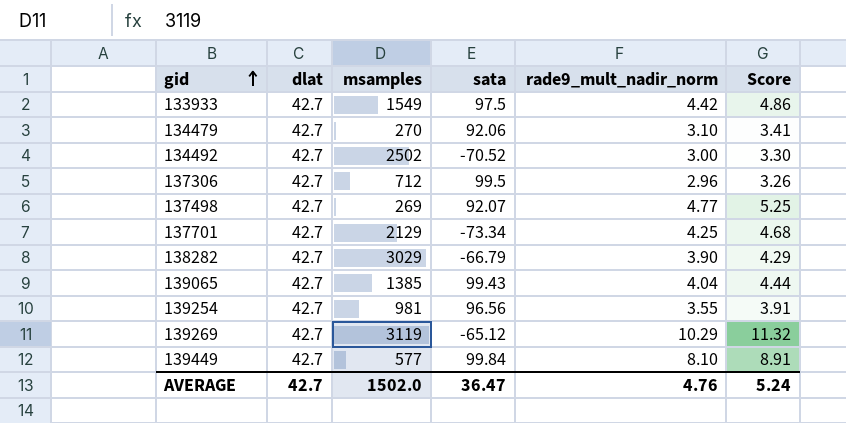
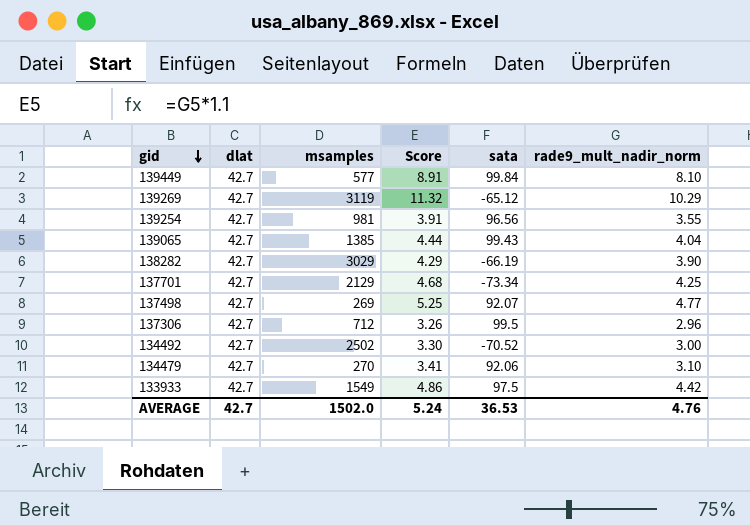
row order: gid ascending -> gid descending
column Score | position: 6 -> 4
138282 | sata: -66.79 -> -66.19
AVERAGE | sata: 36.47 -> 36.53

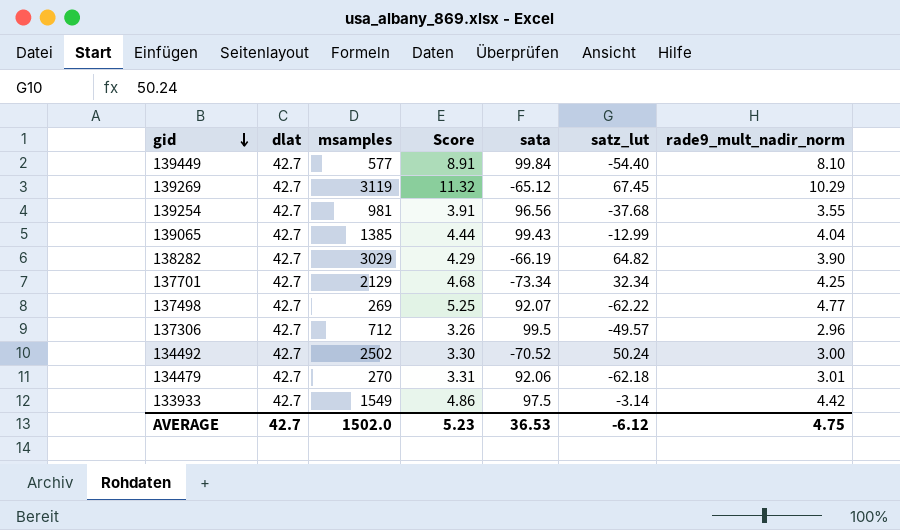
column satz_lut | position: none -> 6
134479 | Score: 3.41 -> 3.31
134479 | rade9_mult_nadir_norm: 3.10 -> 3.01
AVERAGE | Score: 5.24 -> 5.23
AVERAGE | rade9_mult_nadir_norm: 4.76 -> 4.75

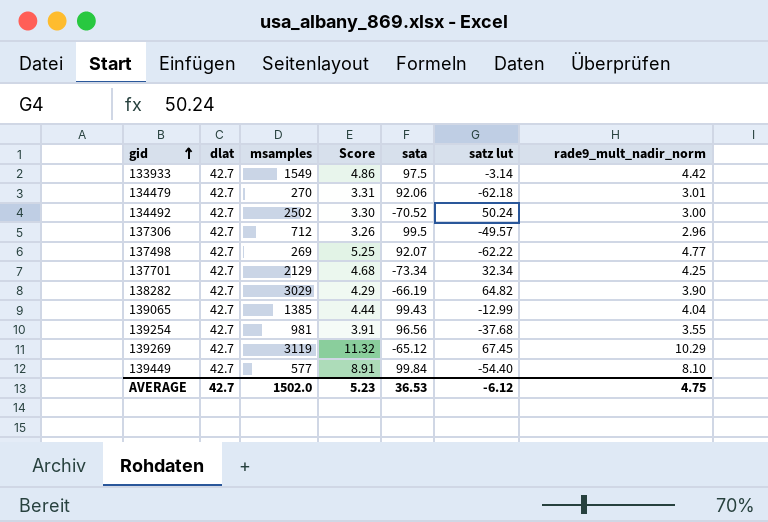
row order: gid descending -> gid ascending
column name: satz_lut -> satz lut

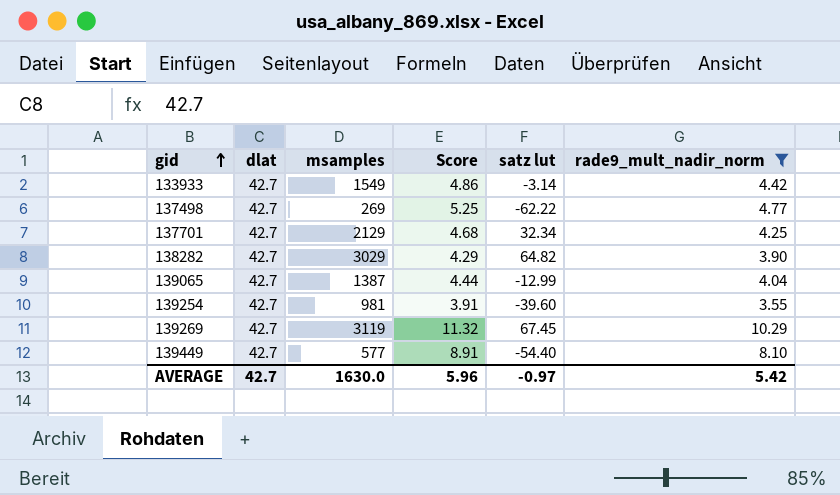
filter: none -> rade9_mult_nadir_norm >= 3.55
column sata | position: 5 -> none
139065 | msamples: 1385 -> 1387
139254 | satz lut: -37.68 -> -39.60
AVERAGE | msamples: 1502.0 -> 1630.0
AVERAGE | Score: 5.23 -> 5.96
AVERAGE | satz lut: -6.12 -> -0.97
AVERAGE | rade9_mult_nadir_norm: 4.75 -> 5.42

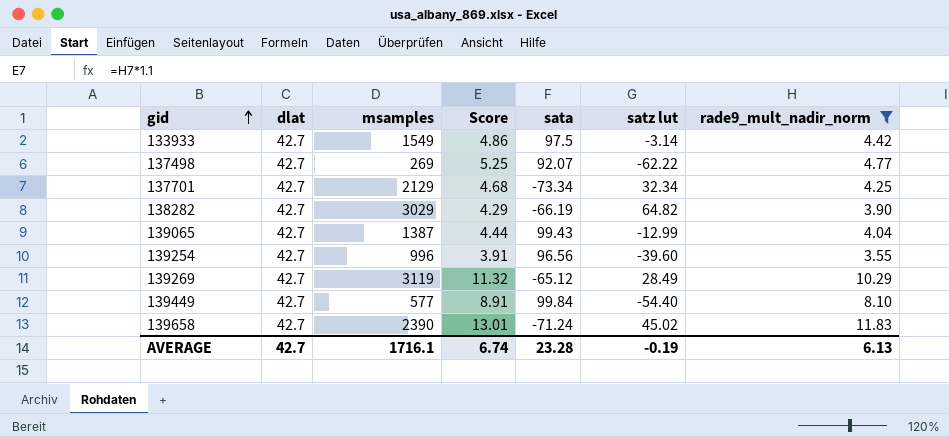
column sata | position: none -> 5
139254 | msamples: 981 -> 996
139269 | satz lut: 67.45 -> 28.49
row 139658: none -> 42.7 | 2390 | 13.01 | -71.24 | 45.02 | 11.83
AVERAGE | msamples: 1630.0 -> 1716.1
AVERAGE | Score: 5.96 -> 6.74
AVERAGE | satz lut: -0.97 -> -0.19
AVERAGE | rade9_mult_nadir_norm: 5.42 -> 6.13

